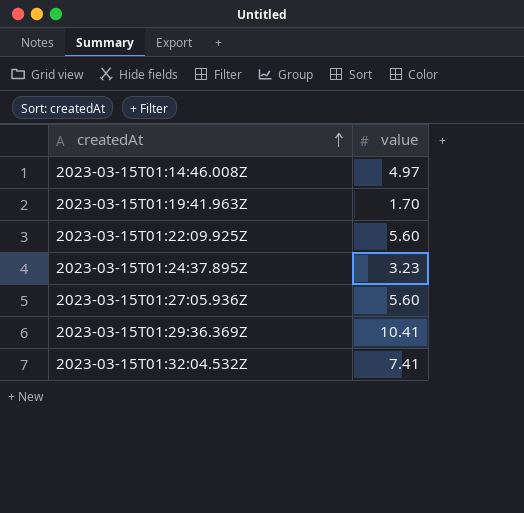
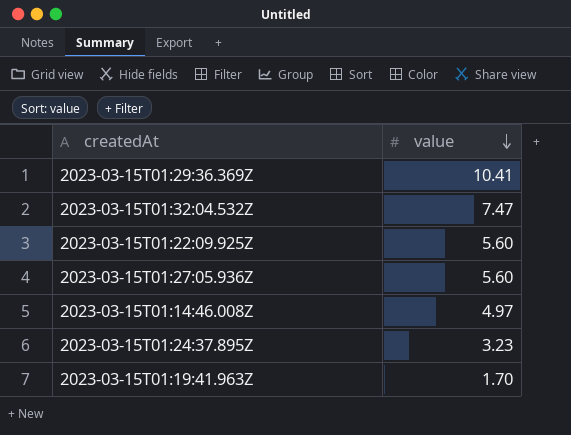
row order: createdAt ascending -> value descending
2023-03-15T01:32:04.532Z | value: 7.41 -> 7.47

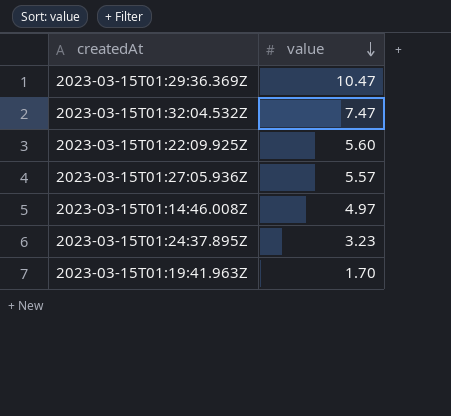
2023-03-15T01:29:36.369Z | value: 10.41 -> 10.47
2023-03-15T01:27:05.936Z | value: 5.60 -> 5.57

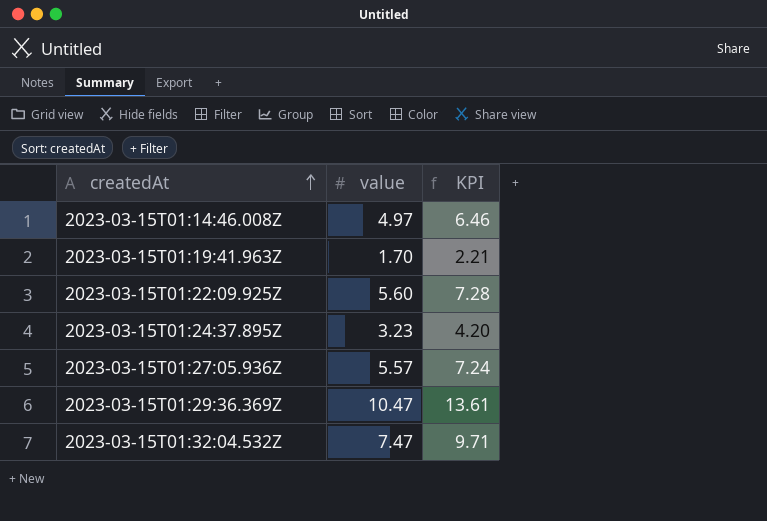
row order: value descending -> createdAt ascending
column KPI | formula: none -> [value] * 1.3

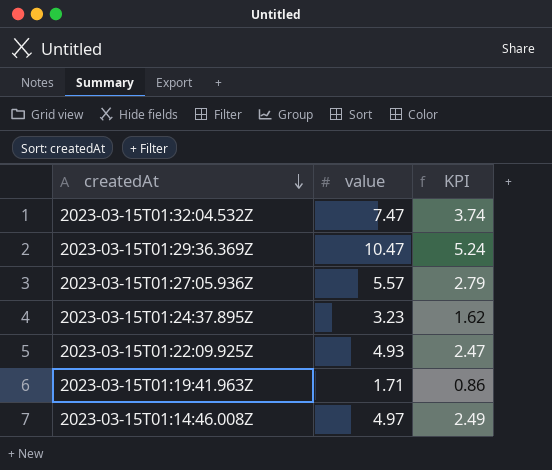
row order: createdAt ascending -> createdAt descending
column KPI | formula: [value] * 1.3 -> [value] * 0.5
2023-03-15T01:22:09.925Z | value: 5.60 -> 4.93
2023-03-15T01:19:41.963Z | value: 1.70 -> 1.71

